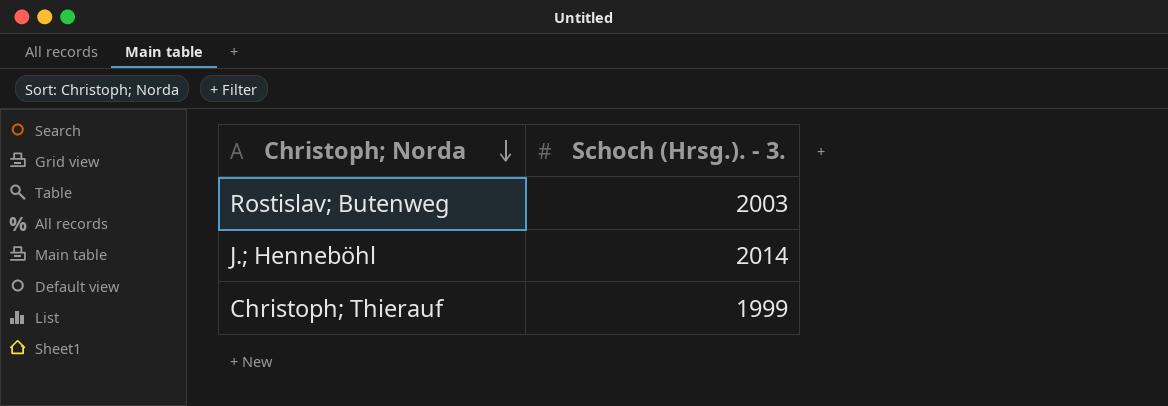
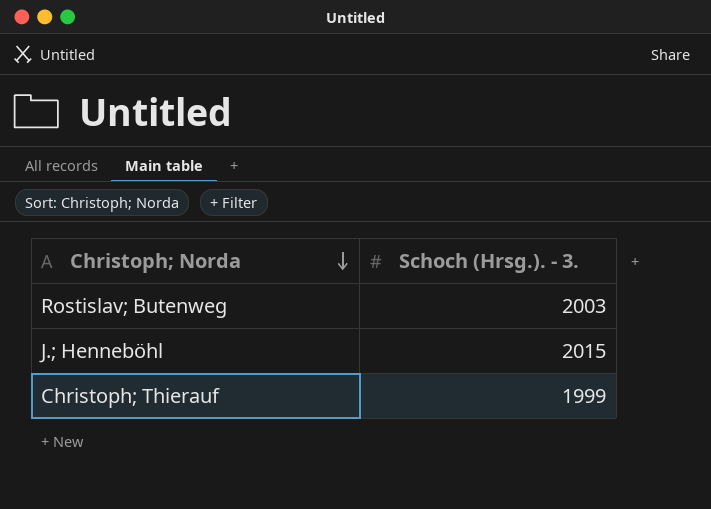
J.; Henneböhl | Schoch (Hrsg.). - 3.: 2014 -> 2015

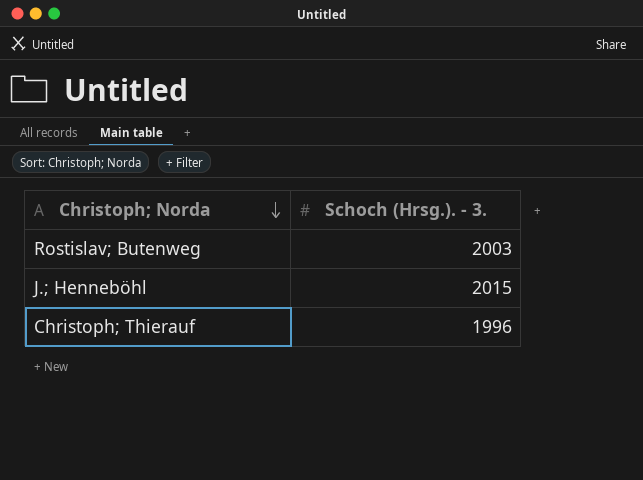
Christoph; Thierauf | Schoch (Hrsg.). - 3.: 1999 -> 1996

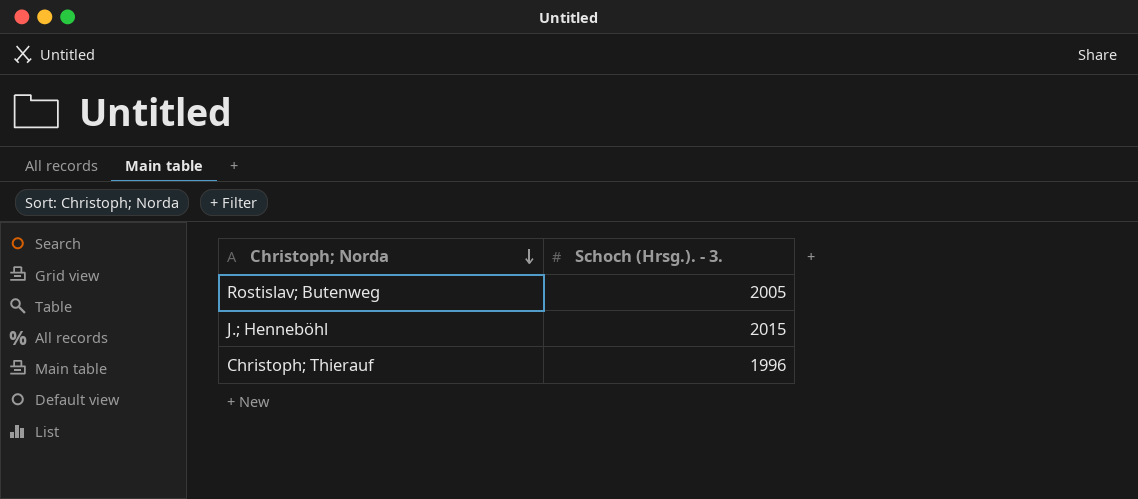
Rostislav; Butenweg | Schoch (Hrsg.). - 3.: 2003 -> 2005

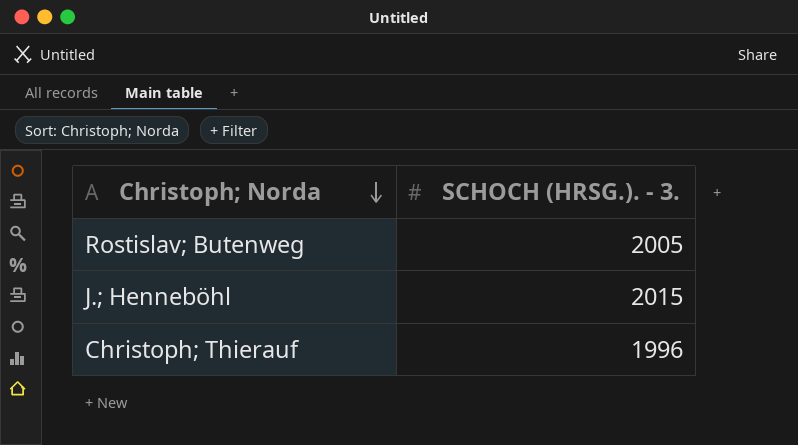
column name: Schoch (Hrsg.). - 3. -> SCHOCH (HRSG.). - 3.

